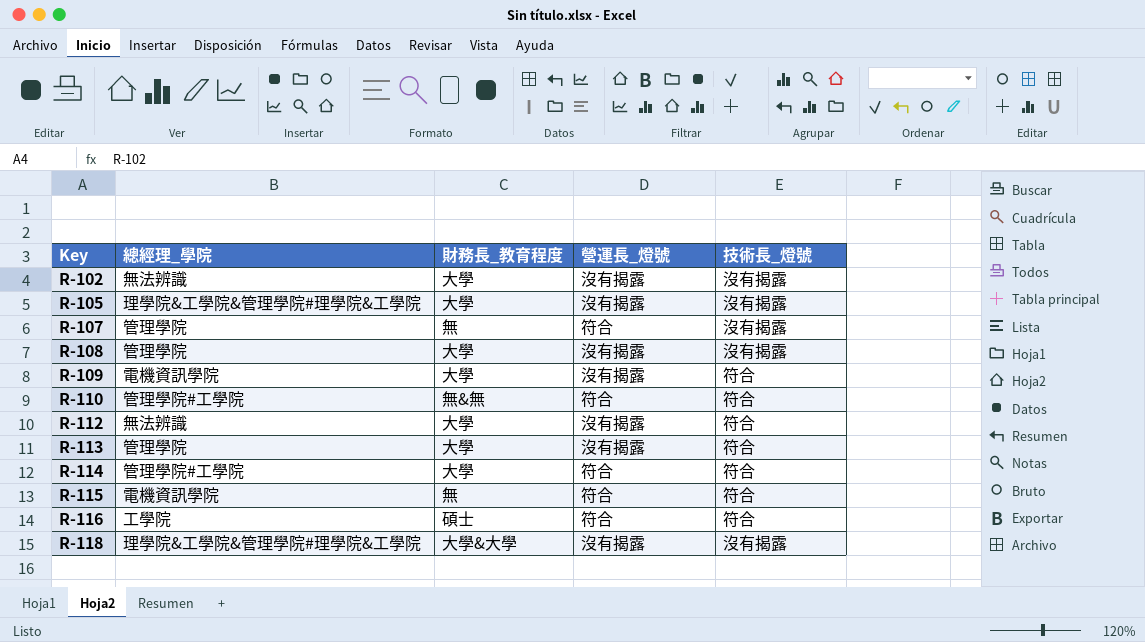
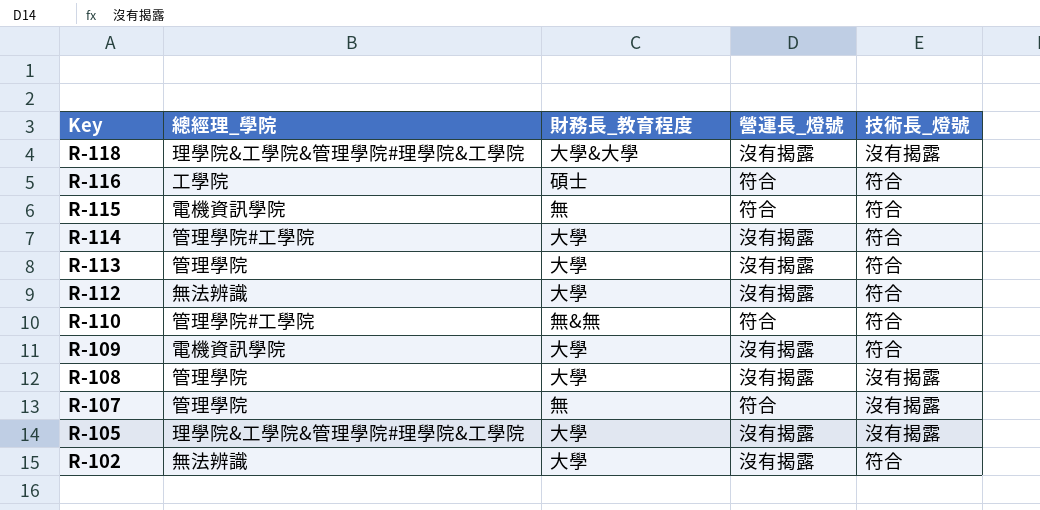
row order: Key ascending -> Key descending
R-114 | 營運長_燈號: 符合 -> 沒有揭露
R-102 | 技術長_燈號: 沒有揭露 -> 符合

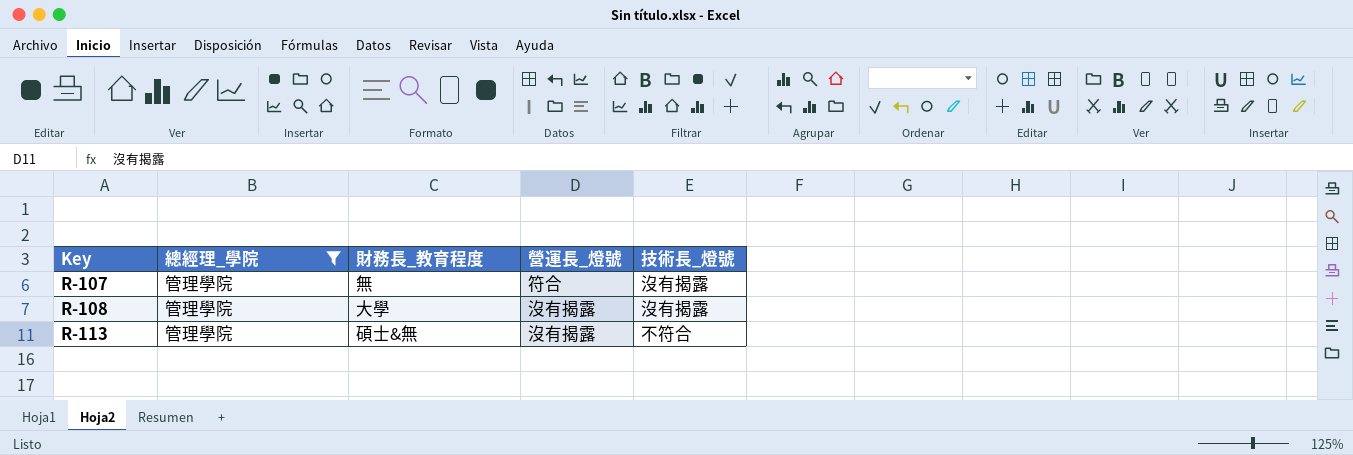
filter: none -> 總經理_學院 = 管理學院
row order: Key descending -> Key ascending
R-113 | 財務長_教育程度: 大學 -> 碩士&無
R-113 | 技術長_燈號: 符合 -> 不符合

